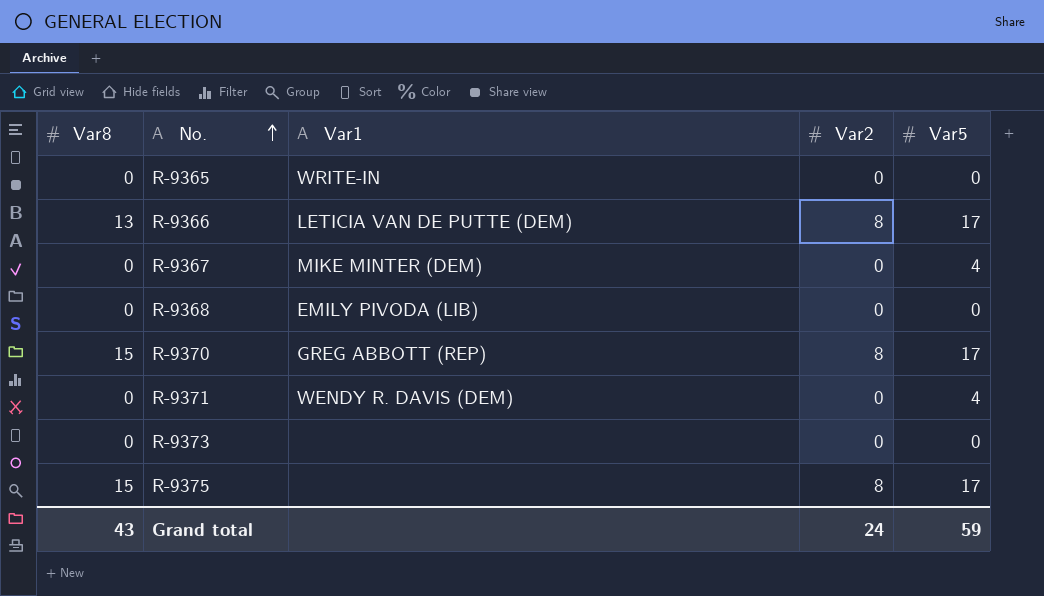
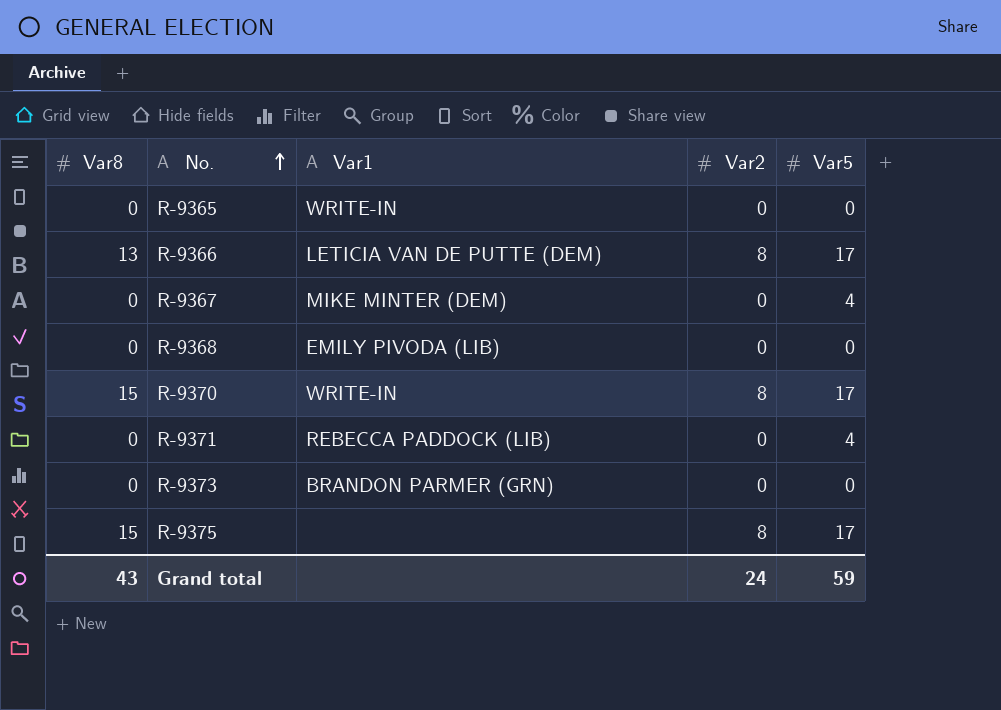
R-9370 | Var1: GREG ABBOTT (REP) -> WRITE-IN
R-9371 | Var1: WENDY R. DAVIS (DEM) -> REBECCA PADDOCK (LIB)
R-9373 | Var1: none -> BRANDON PARMER (GRN)

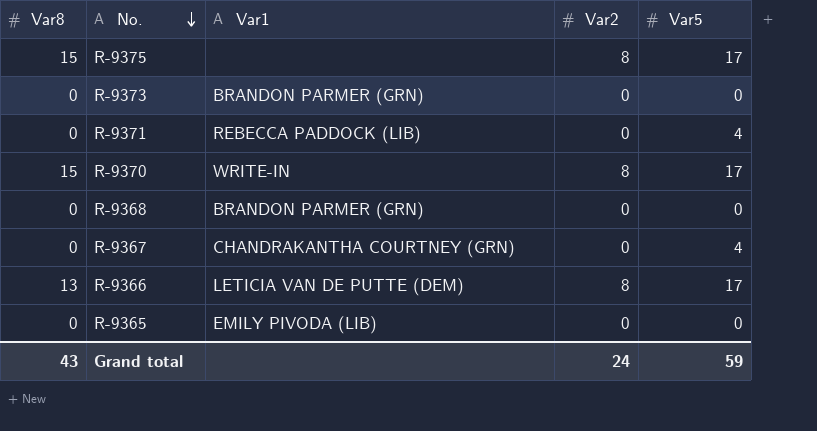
row order: No. ascending -> No. descending
R-9368 | Var1: EMILY PIVODA (LIB) -> BRANDON PARMER (GRN)
R-9367 | Var1: MIKE MINTER (DEM) -> CHANDRAKANTHA COURTNEY (GRN)
R-9365 | Var1: WRITE-IN -> EMILY PIVODA (LIB)

